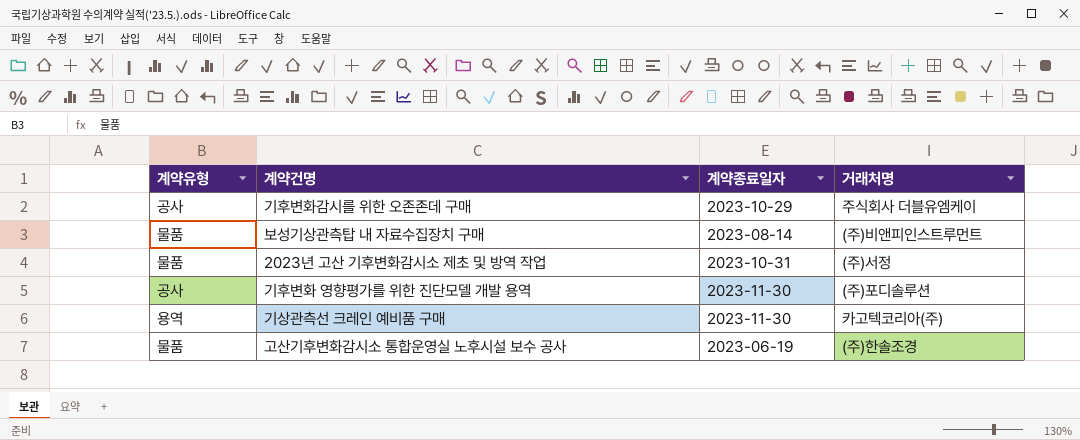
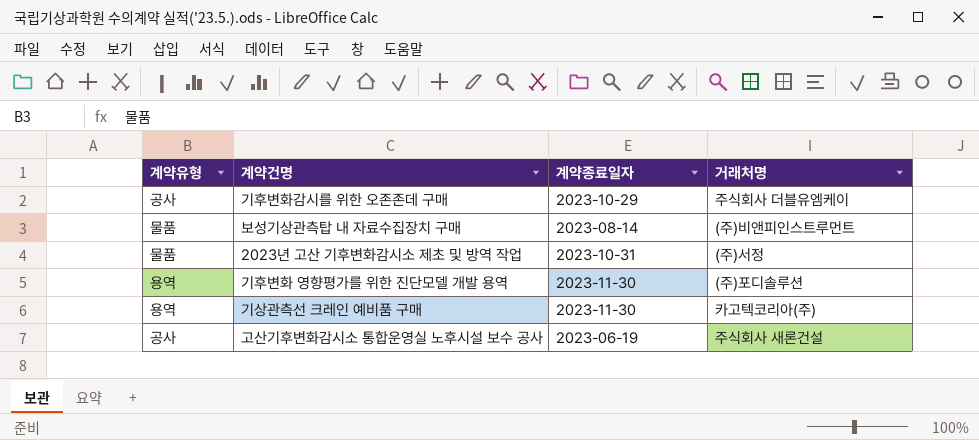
기후변화 영향평가를 위한 진단모델 개발 용역 | 계약유형: 공사 -> 용역
고산기후변화감시소 통합운영실 노후시설 보수 공사 | 계약유형: 물품 -> 공사
고산기후변화감시소 통합운영실 노후시설 보수 공사 | 거래처명: (주)한솔조경 -> 주식회사 새론건설

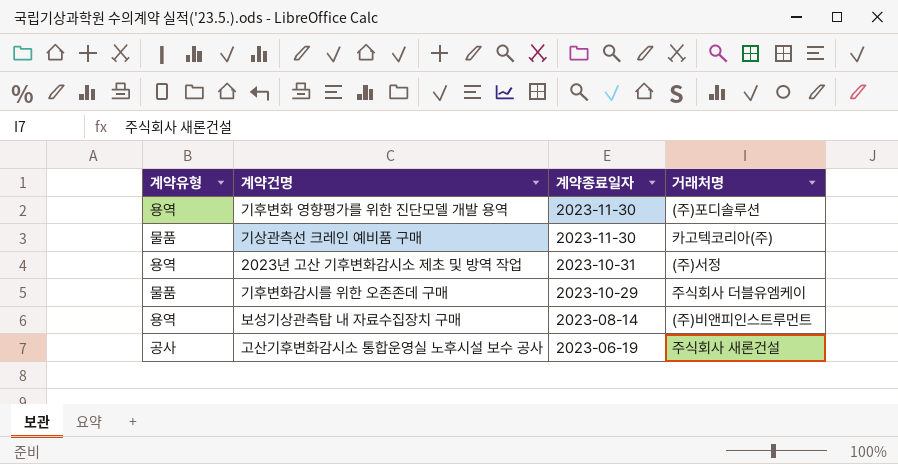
row order: none -> 계약종료일자 descending
기상관측선 크레인 예비품 구매 | 계약유형: 용역 -> 물품
2023년 고산 기후변화감시소 제초 및 방역 작업 | 계약유형: 물품 -> 용역
기후변화감시를 위한 오존존데 구매 | 계약유형: 공사 -> 물품
보성기상관측탑 내 자료수집장치 구매 | 계약유형: 물품 -> 용역

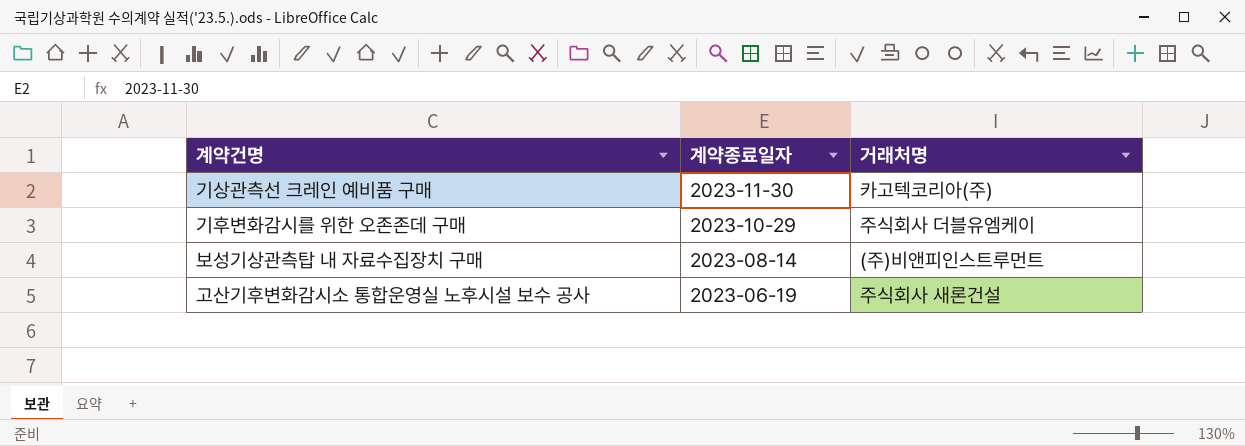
column 계약유형 | position: 1 -> none
row 기후변화 영향평가를 위한 진단모델 개발 용역: 용역 | 2023-11-30 | (주)포디솔루션 -> none
row 2023년 고산 기후변화감시소 제초 및 방역 작업: 용역 | 2023-10-31 | (주)서정 -> none

